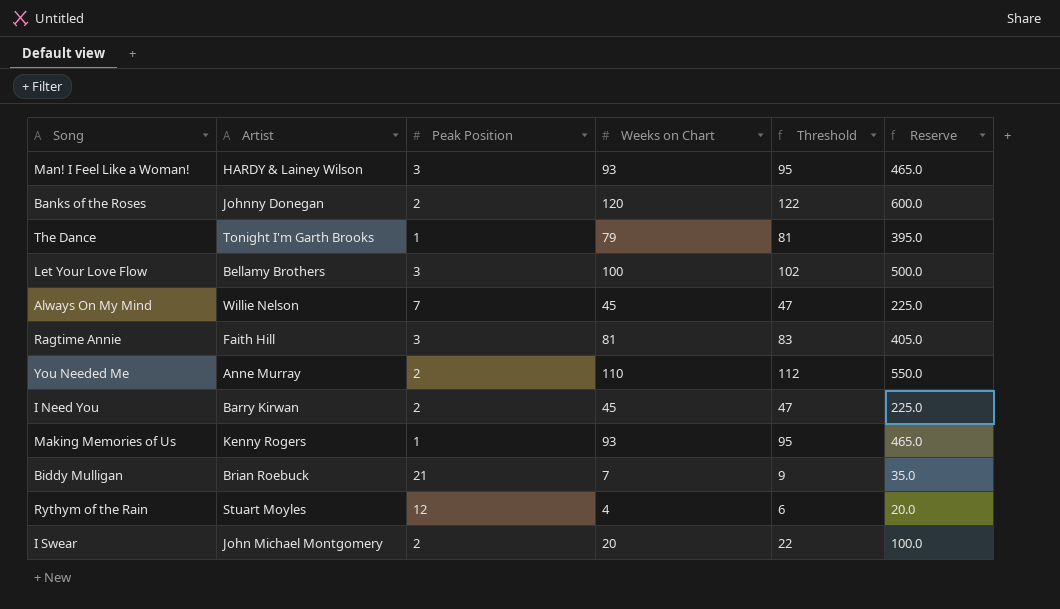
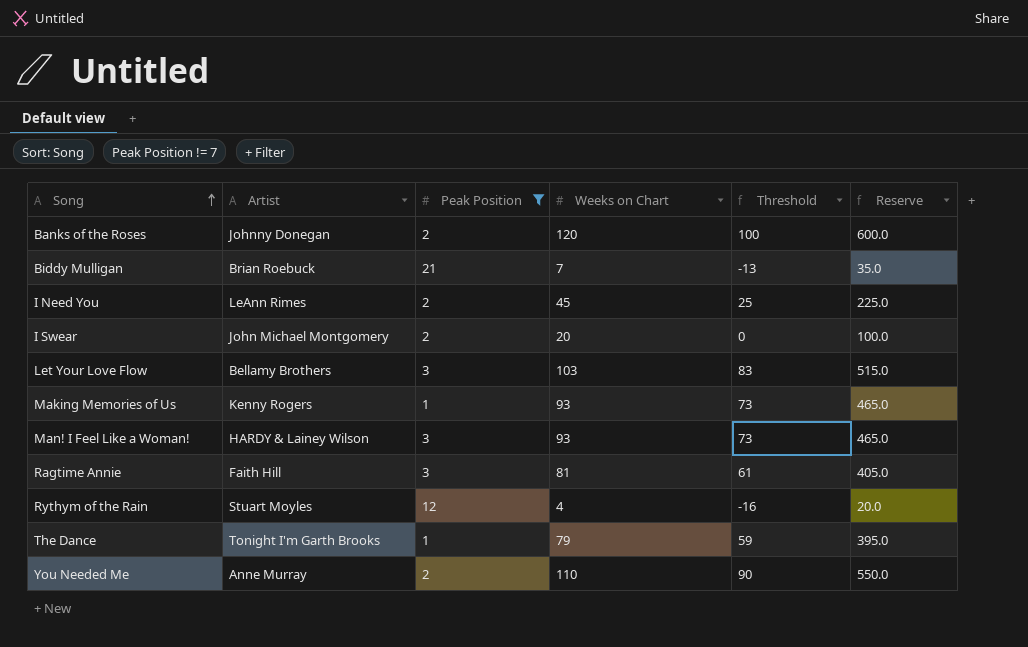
filter: none -> Peak Position != 7
row order: none -> Song ascending
column Threshold | formula: [Weeks on Chart] + 2 -> [Weeks on Chart] - 20
I Need You | Artist: Barry Kirwan -> LeAnn Rimes
Let Your Love Flow | Weeks on Chart: 100 -> 103
Let Your Love Flow | Reserve: 500.0 -> 515.0

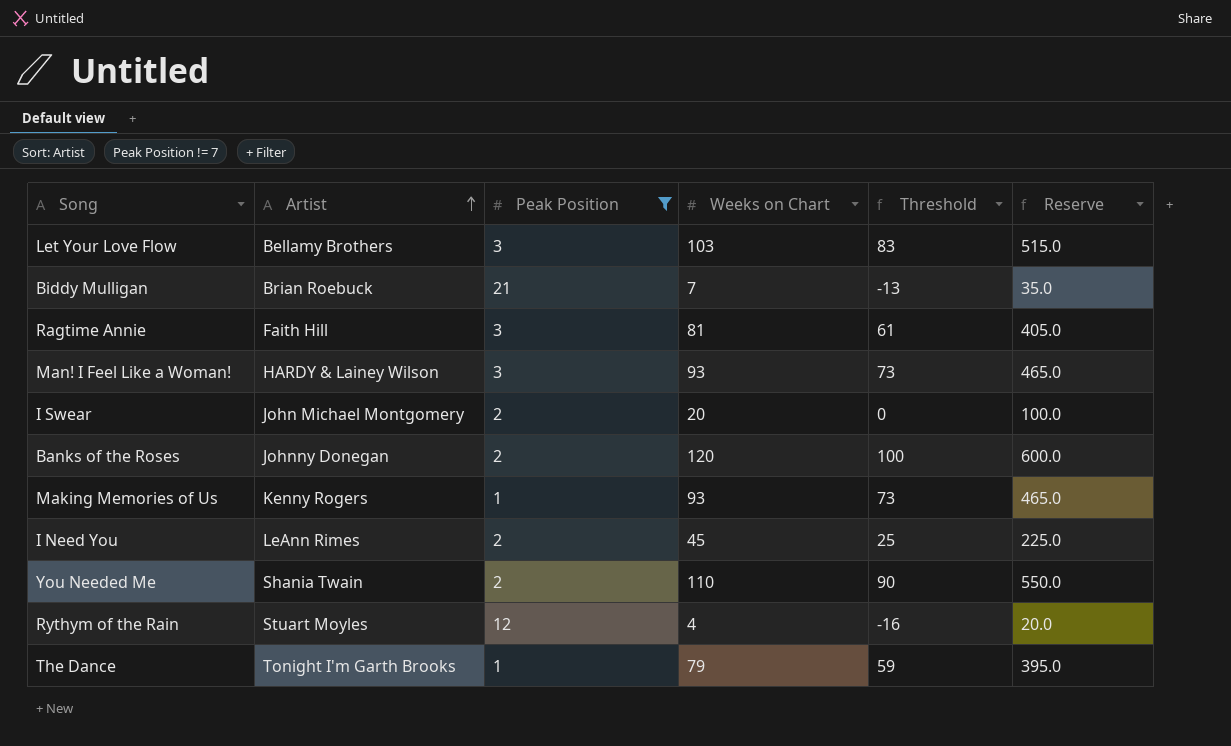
row order: Song ascending -> Artist ascending
You Needed Me | Artist: Anne Murray -> Shania Twain

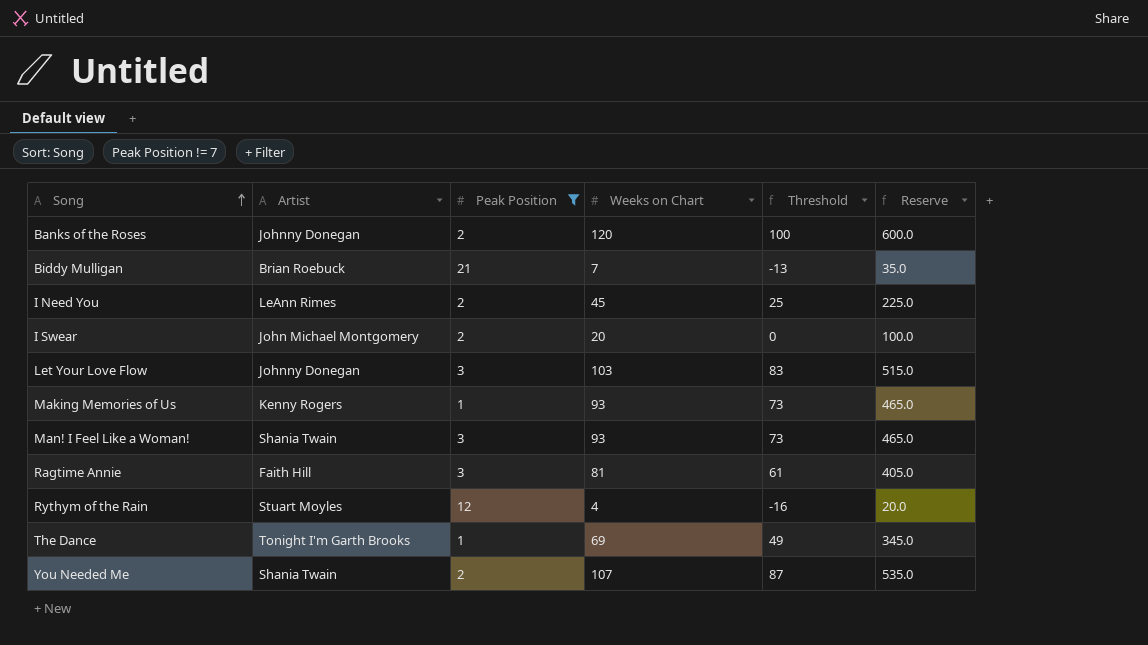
row order: Artist ascending -> Song ascending
Let Your Love Flow | Artist: Bellamy Brothers -> Johnny Donegan
Man! I Feel Like a Woman! | Artist: HARDY & Lainey Wilson -> Shania Twain
The Dance | Weeks on Chart: 79 -> 69
The Dance | Threshold: 59 -> 49
The Dance | Reserve: 395.0 -> 345.0
You Needed Me | Weeks on Chart: 110 -> 107
You Needed Me | Threshold: 90 -> 87
You Needed Me | Reserve: 550.0 -> 535.0

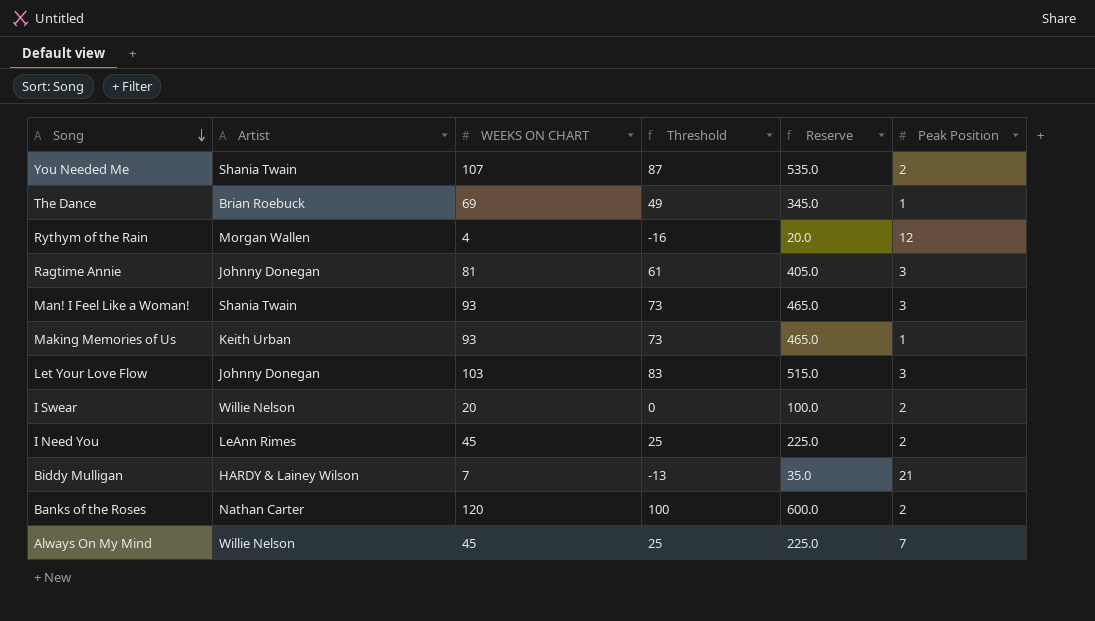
filter: Peak Position != 7 -> none
row order: Song ascending -> Song descending
column name: Weeks on Chart -> WEEKS ON CHART
column Peak Position | position: 3 -> 6
The Dance | Artist: Tonight I'm Garth Brooks -> Brian Roebuck
Rythym of the Rain | Artist: Stuart Moyles -> Morgan Wallen
Ragtime Annie | Artist: Faith Hill -> Johnny Donegan
Making Memories of Us | Artist: Kenny Rogers -> Keith Urban
I Swear | Artist: John Michael Montgomery -> Willie Nelson
Biddy Mulligan | Artist: Brian Roebuck -> HARDY & Lainey Wilson
Banks of the Roses | Artist: Johnny Donegan -> Nathan Carter

